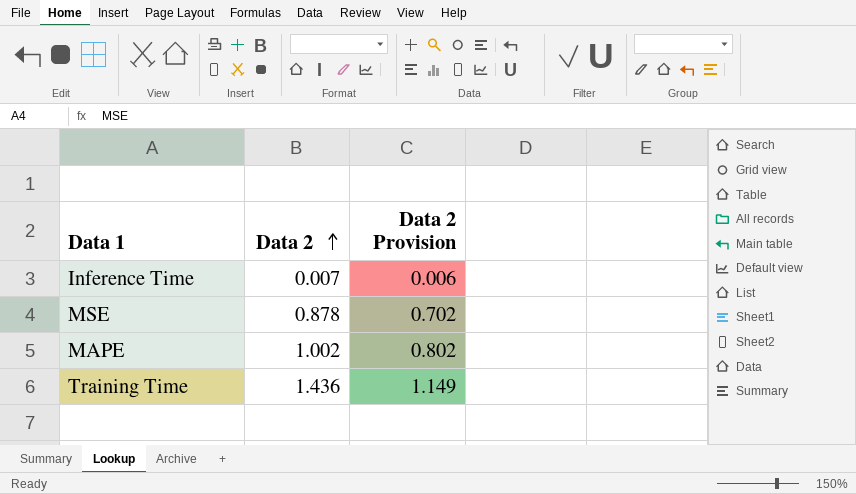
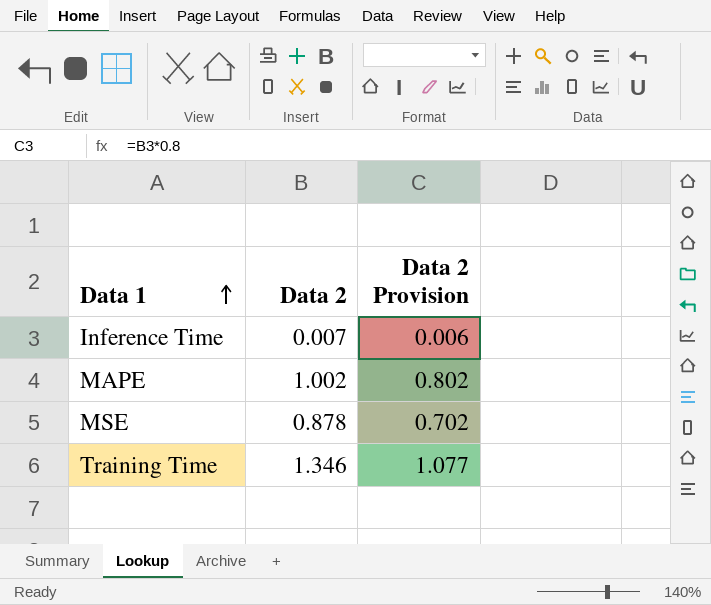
row order: Data 2 ascending -> Data 1 ascending
Training Time | Data 2: 1.436 -> 1.346
Training Time | Data 2 Provision: 1.149 -> 1.077

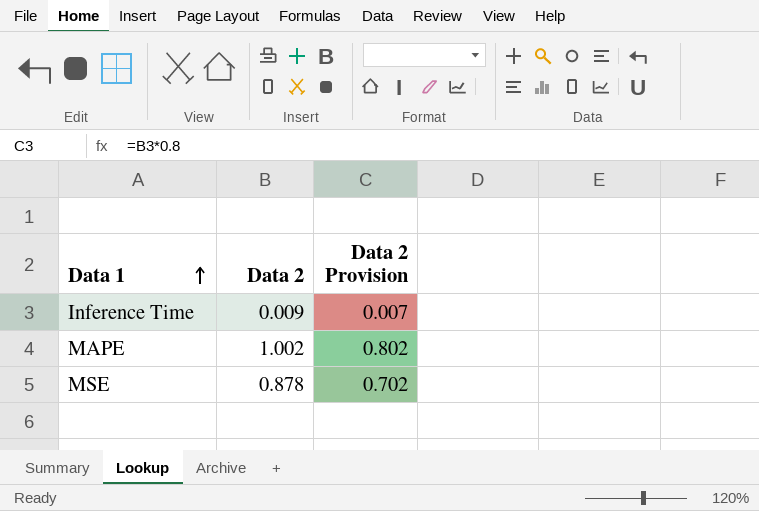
row Training Time: 1.346 | 1.077 -> none
Inference Time | Data 2: 0.007 -> 0.009
Inference Time | Data 2 Provision: 0.006 -> 0.007

